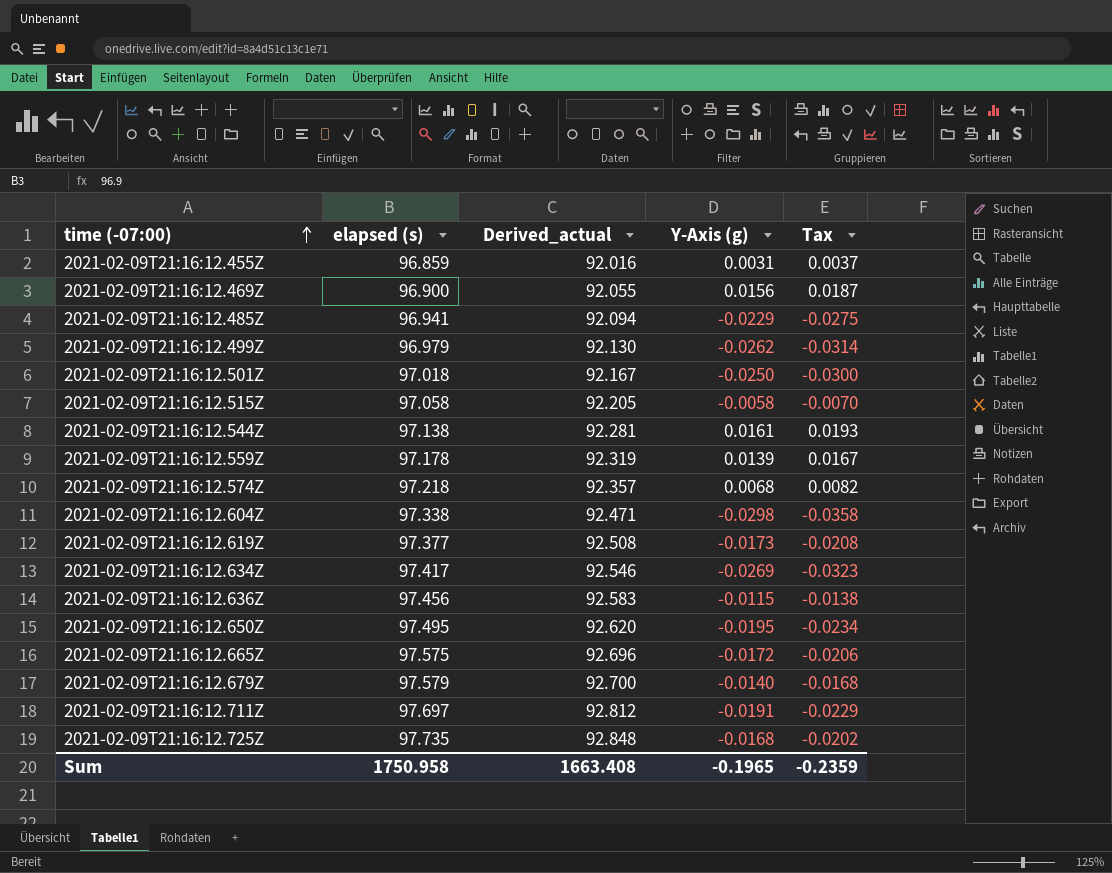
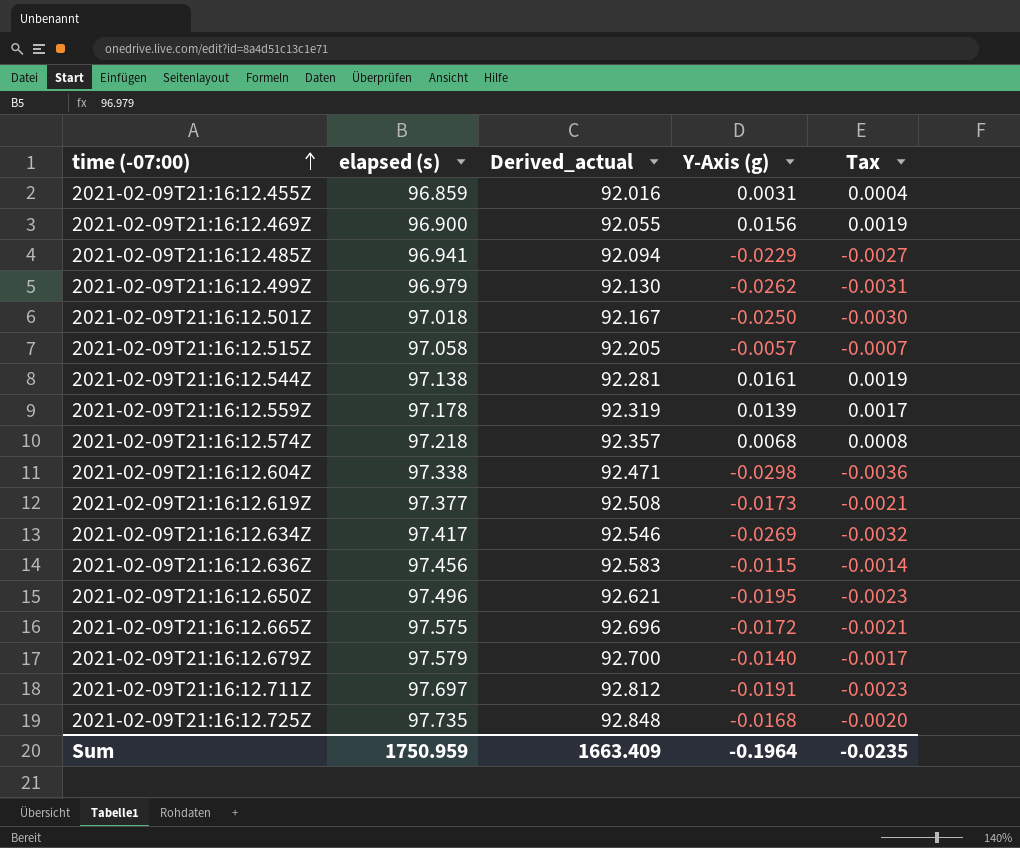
column Tax | formula: [Y-Axis (g)] * 1.2 -> [Y-Axis (g)] * 0.12
2021-02-09T21:16:12.515Z | Y-Axis (g): -0.0058 -> -0.0057
2021-02-09T21:16:12.650Z | elapsed (s): 97.495 -> 97.496
2021-02-09T21:16:12.650Z | Derived_actual: 92.620 -> 92.621
Sum | elapsed (s): 1750.958 -> 1750.959
Sum | Derived_actual: 1663.408 -> 1663.409
Sum | Y-Axis (g): -0.1965 -> -0.1964
Sum | Tax: -0.2359 -> -0.0235

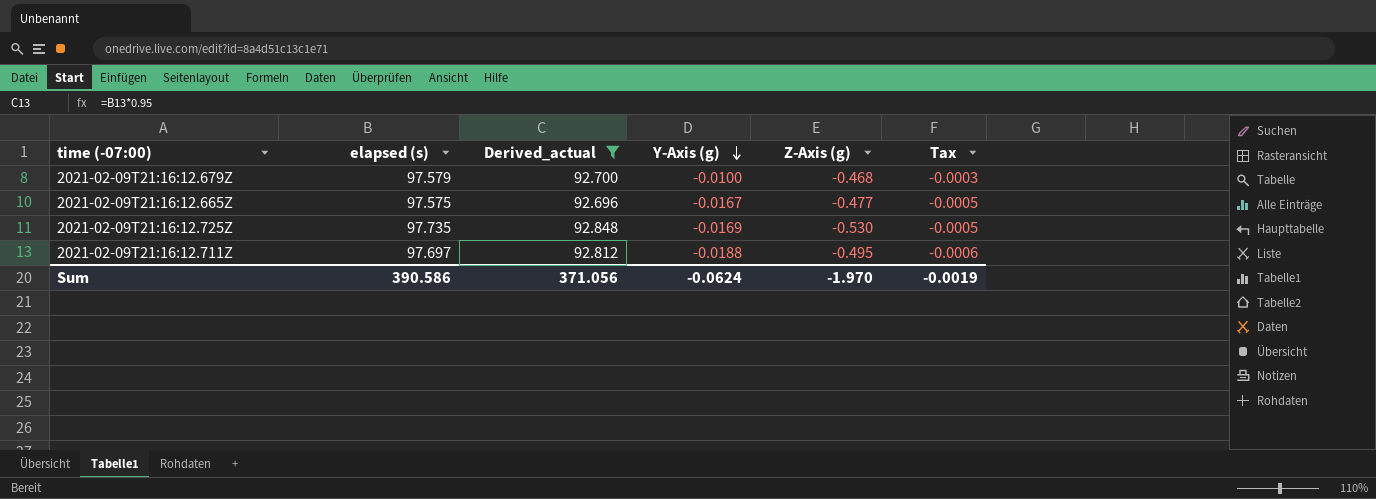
filter: none -> Derived_actual >= 92.696
row order: time (-07:00) ascending -> Y-Axis (g) descending
column Z-Axis (g) | position: none -> 5
column Tax | formula: [Y-Axis (g)] * 0.12 -> [Y-Axis (g)] * 0.03
2021-02-09T21:16:12.679Z | Y-Axis (g): -0.0140 -> -0.0100
2021-02-09T21:16:12.665Z | Y-Axis (g): -0.0172 -> -0.0167
2021-02-09T21:16:12.725Z | Y-Axis (g): -0.0168 -> -0.0169
2021-02-09T21:16:12.711Z | Y-Axis (g): -0.0191 -> -0.0188
Sum | elapsed (s): 1750.959 -> 390.586
Sum | Derived_actual: 1663.409 -> 371.056
Sum | Y-Axis (g): -0.1964 -> -0.0624
Sum | Tax: -0.0235 -> -0.0019

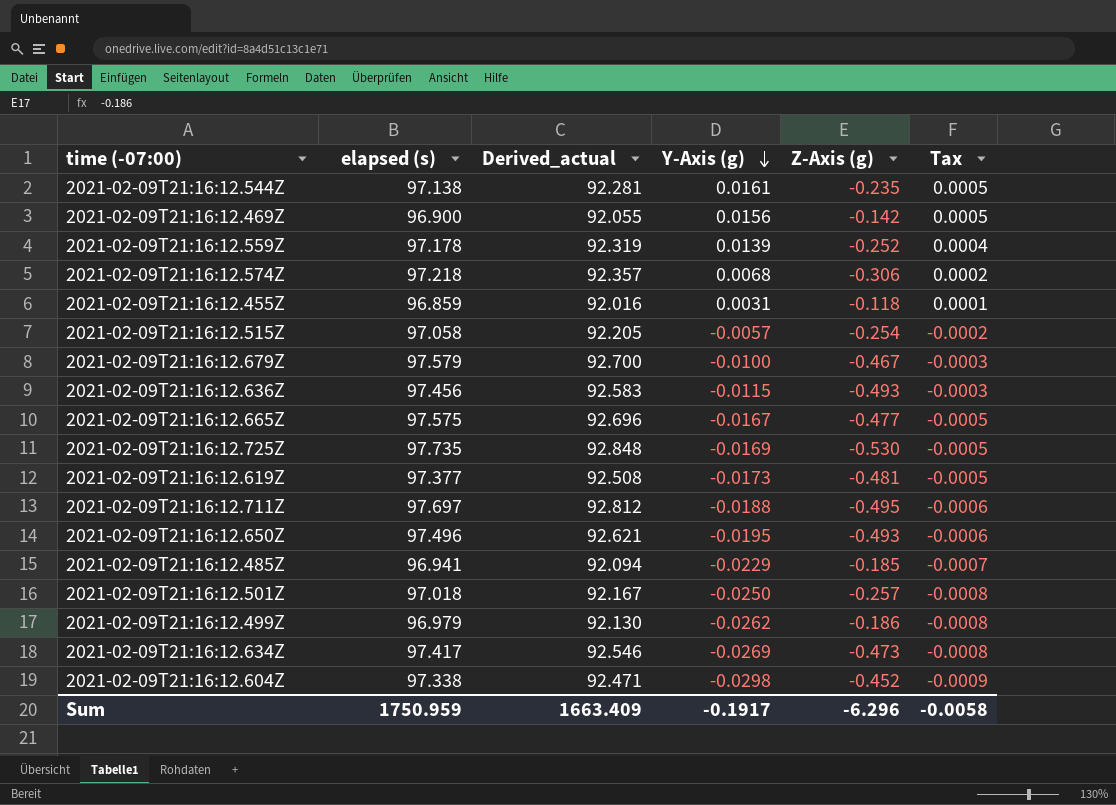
filter: Derived_actual >= 92.696 -> none
2021-02-09T21:16:12.679Z | Z-Axis (g): -0.468 -> -0.467
Sum | elapsed (s): 390.586 -> 1750.959
Sum | Derived_actual: 371.056 -> 1663.409
Sum | Y-Axis (g): -0.0624 -> -0.1917
Sum | Z-Axis (g): -1.970 -> -6.296
Sum | Tax: -0.0019 -> -0.0058

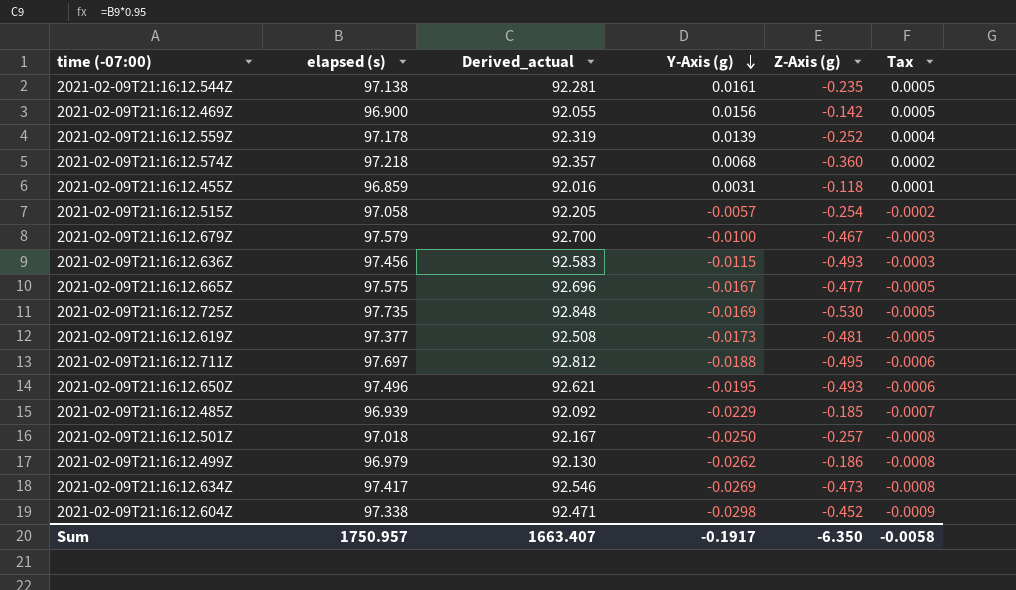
2021-02-09T21:16:12.574Z | Z-Axis (g): -0.306 -> -0.360
2021-02-09T21:16:12.485Z | elapsed (s): 96.941 -> 96.939
2021-02-09T21:16:12.485Z | Derived_actual: 92.094 -> 92.092
Sum | elapsed (s): 1750.959 -> 1750.957
Sum | Derived_actual: 1663.409 -> 1663.407
Sum | Z-Axis (g): -6.296 -> -6.350

